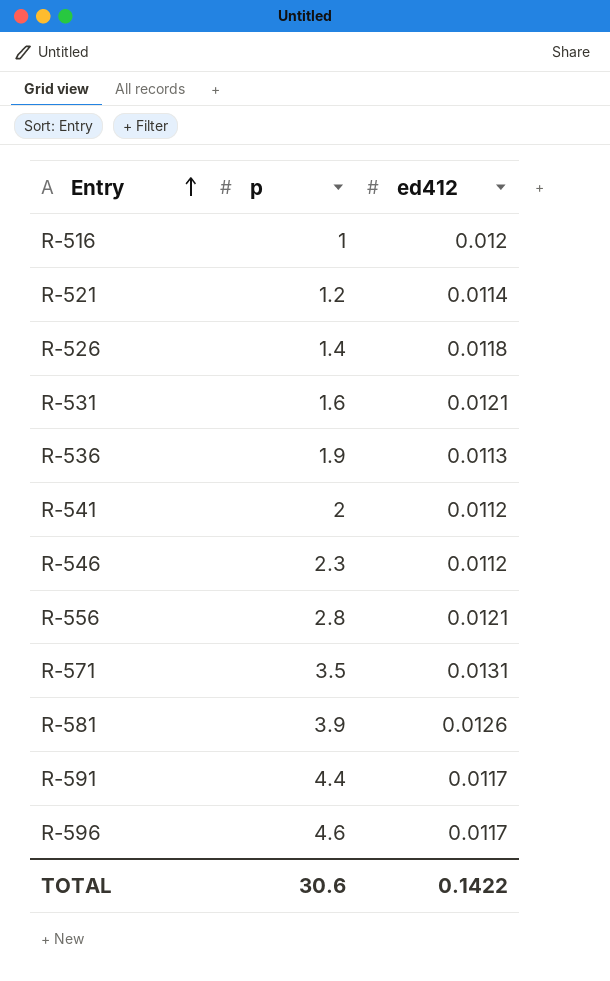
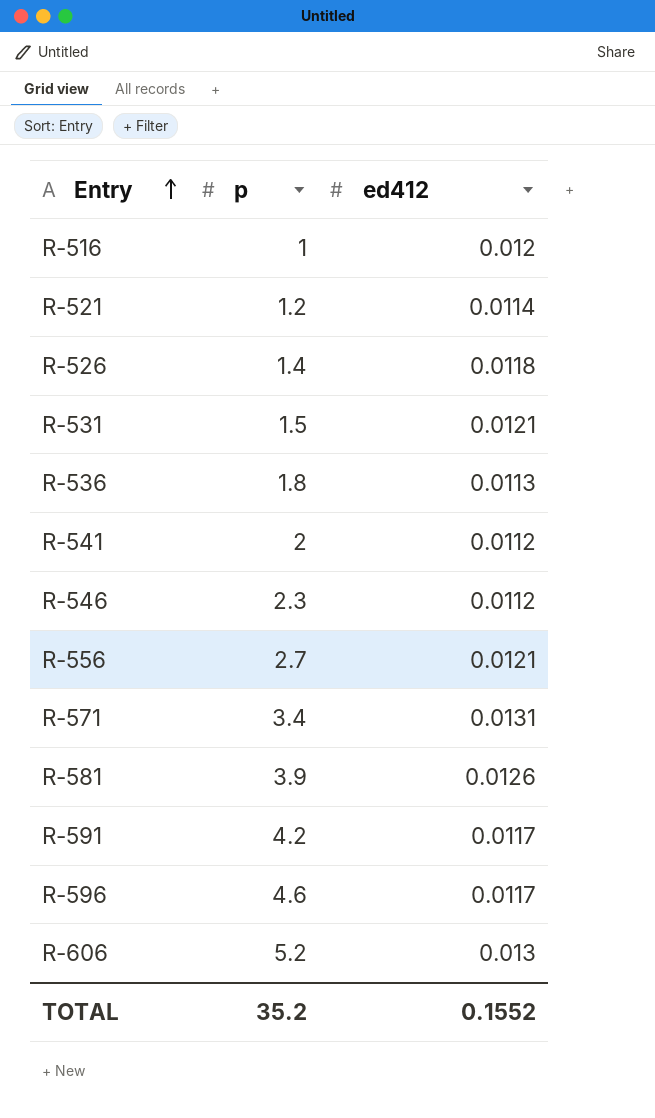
R-531 | p: 1.6 -> 1.5
R-536 | p: 1.9 -> 1.8
R-556 | p: 2.8 -> 2.7
R-571 | p: 3.5 -> 3.4
R-591 | p: 4.4 -> 4.2
row R-606: none -> 5.2 | 0.013
TOTAL | p: 30.6 -> 35.2
TOTAL | ed412: 0.1422 -> 0.1552

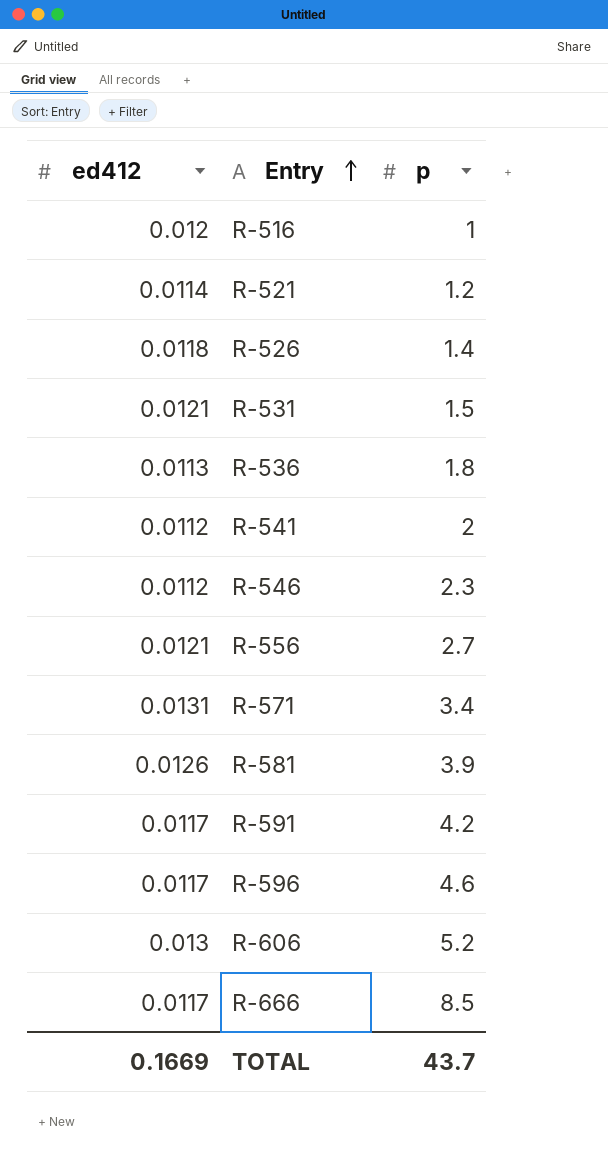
column ed412 | position: 3 -> 1
row R-666: none -> 0.0117 | 8.5
TOTAL | ed412: 0.1552 -> 0.1669
TOTAL | p: 35.2 -> 43.7

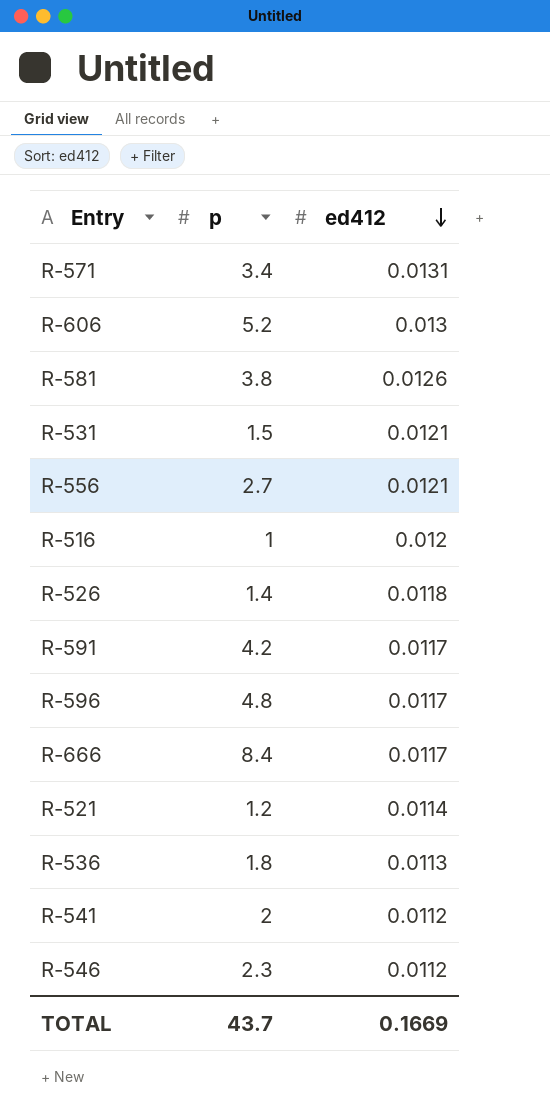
row order: Entry ascending -> ed412 descending
column ed412 | position: 1 -> 3
R-581 | p: 3.9 -> 3.8
R-596 | p: 4.6 -> 4.8
R-666 | p: 8.5 -> 8.4

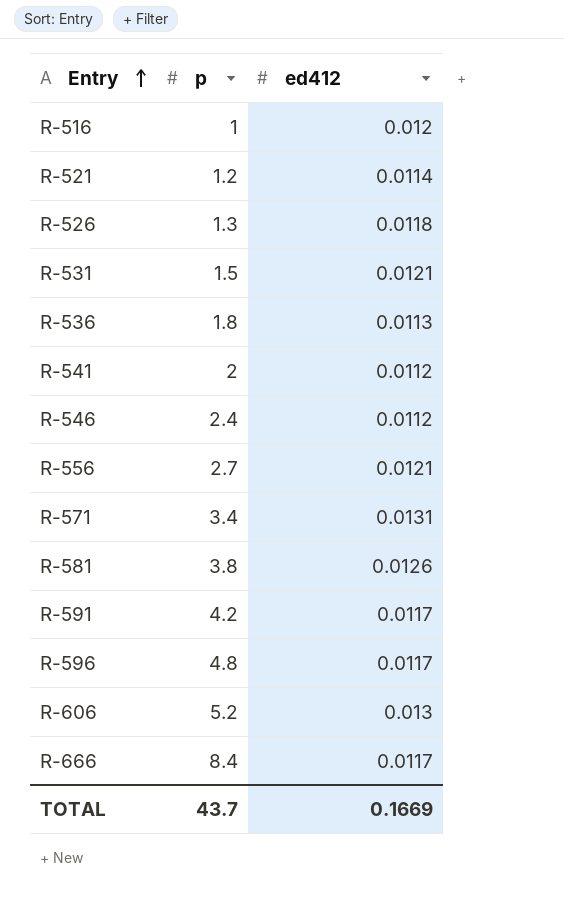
row order: ed412 descending -> Entry ascending
R-526 | p: 1.4 -> 1.3
R-546 | p: 2.3 -> 2.4

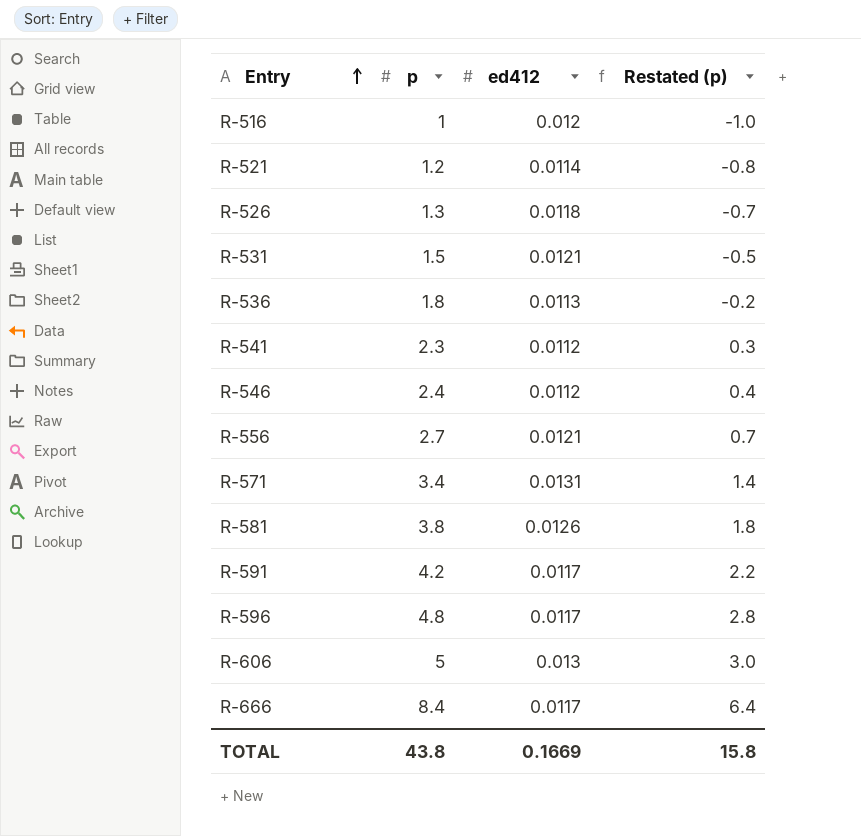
column Restated (p) | formula: none -> [p] - 2
R-541 | p: 2 -> 2.3
R-606 | p: 5.2 -> 5
TOTAL | p: 43.7 -> 43.8

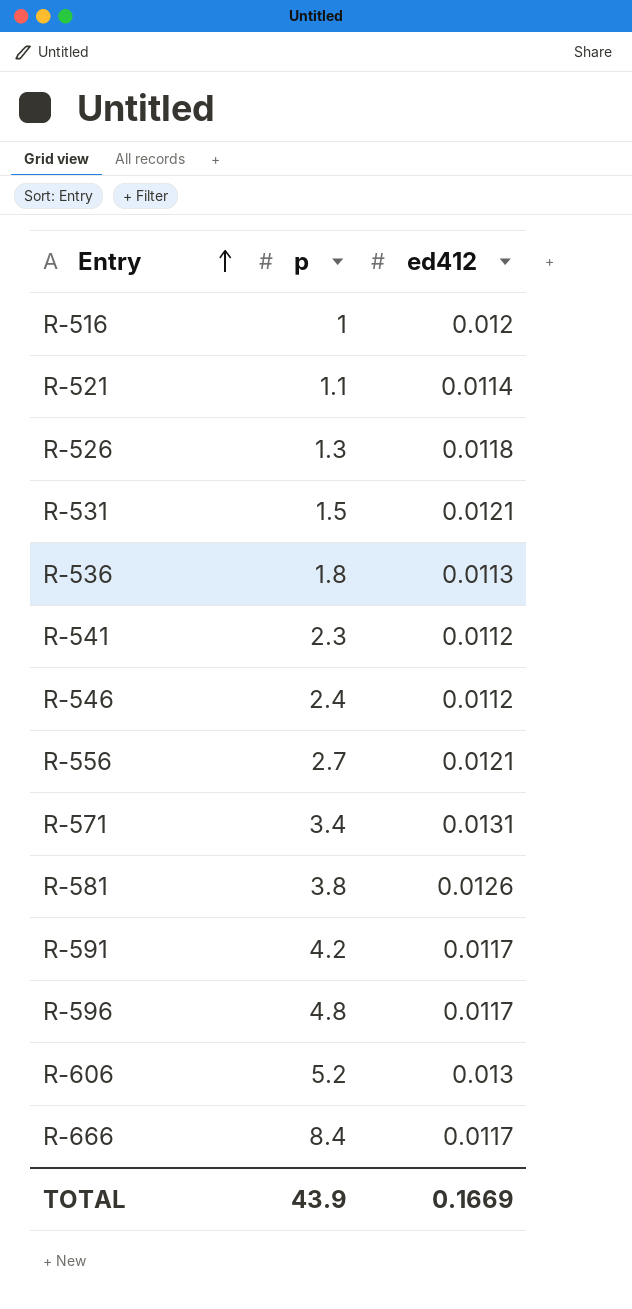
column Restated (p) | formula: [p] - 2 -> none
R-521 | p: 1.2 -> 1.1
R-606 | p: 5 -> 5.2
TOTAL | p: 43.8 -> 43.9

